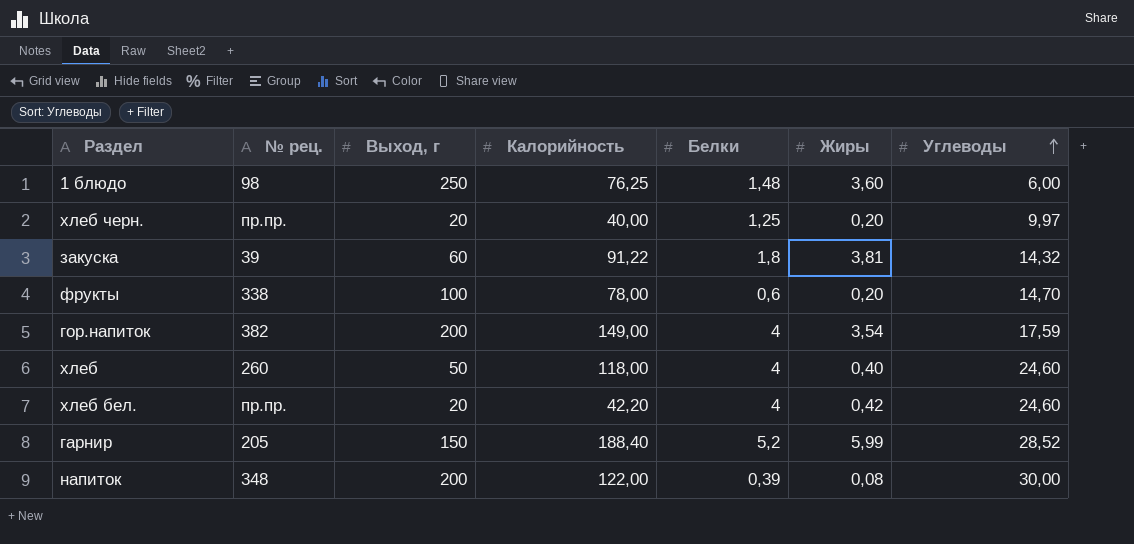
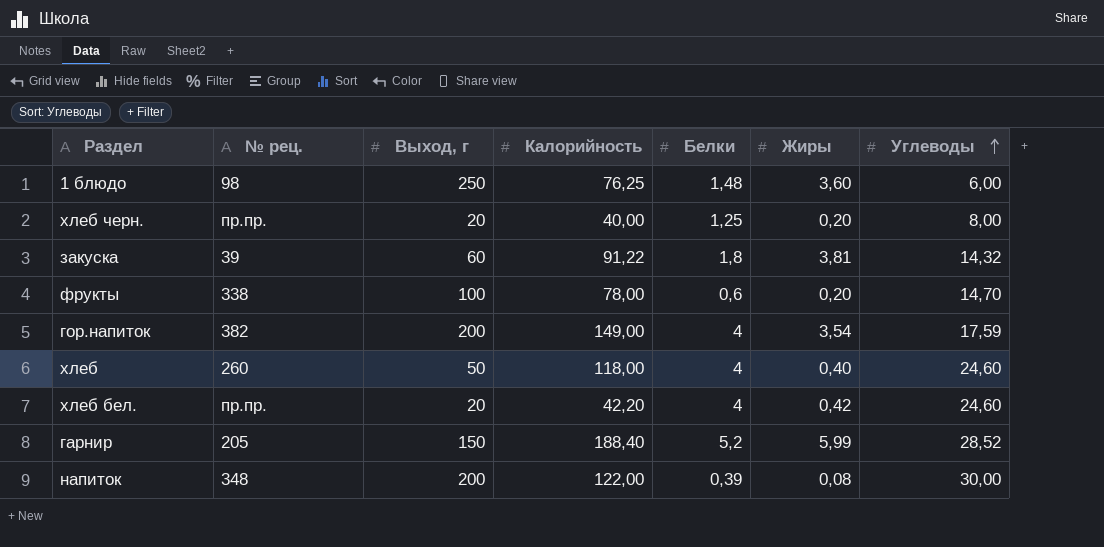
хлеб черн. | Углеводы: 9,97 -> 8,00

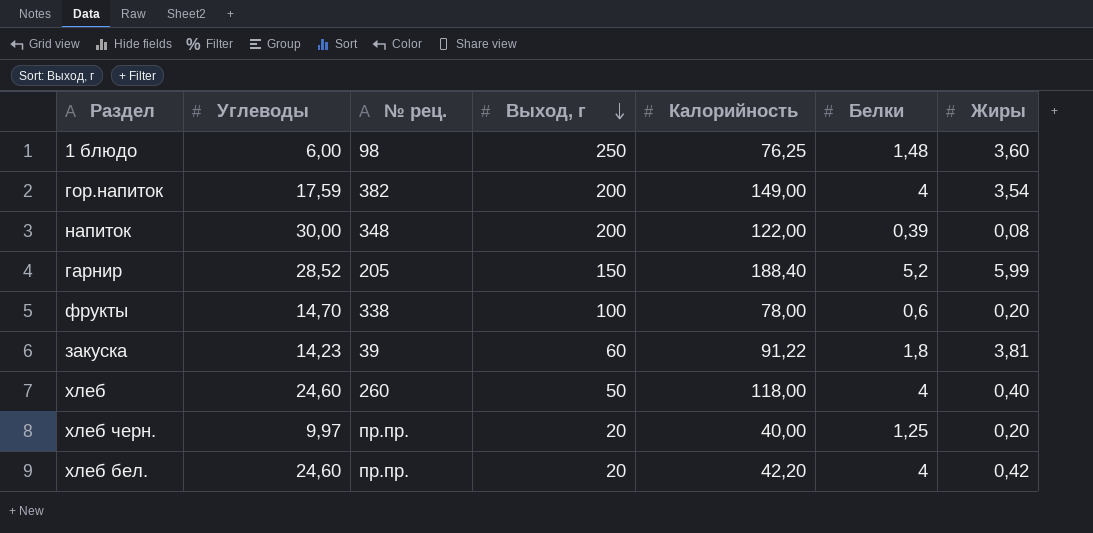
row order: Углеводы ascending -> Выход, г descending
column Углеводы | position: 7 -> 2
закуска | Углеводы: 14,32 -> 14,23
хлеб черн. | Углеводы: 8,00 -> 9,97

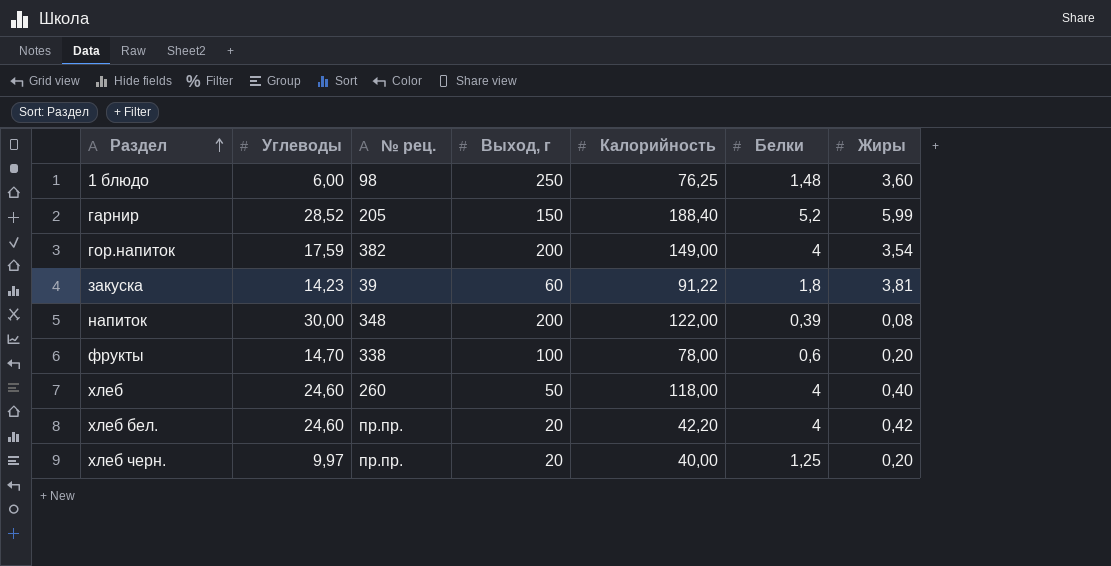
row order: Выход, г descending -> Раздел ascending

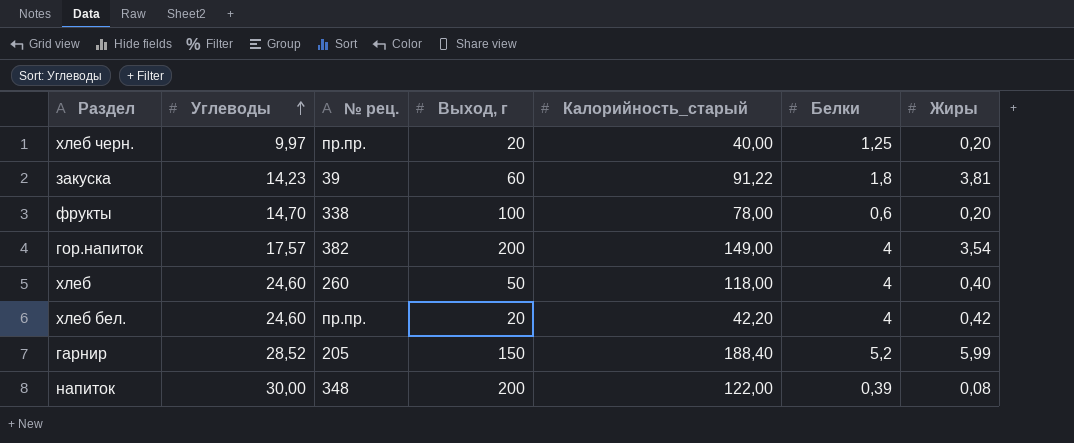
row order: Раздел ascending -> Углеводы ascending
column name: Калорийность -> Калорийность_старый
row 1 блюдо: 6,00 | 98 | 250 | 76,25 | 1,48 | 3,60 -> none
гор.напиток | Углеводы: 17,59 -> 17,57

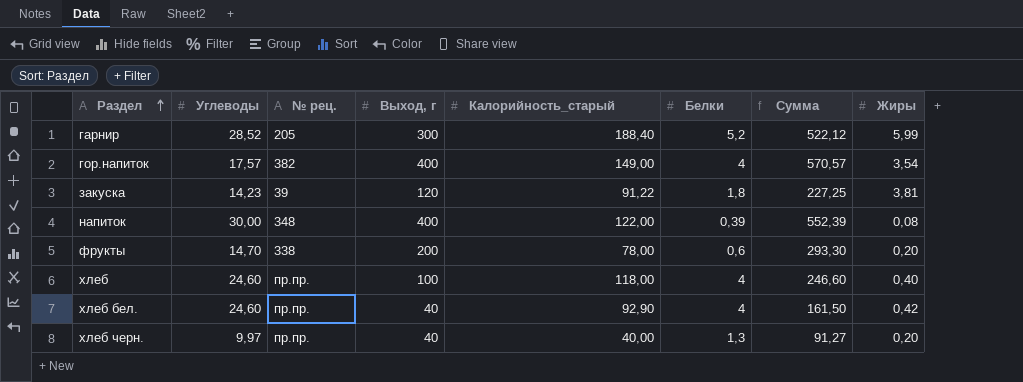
row order: Углеводы ascending -> Раздел ascending
column Сумма | formula: none -> [Углеводы] + [Выход, г] + [Калорийность_старый] + [Белки]
гарнир | Выход, г: 150 -> 300
гор.напиток | Выход, г: 200 -> 400
закуска | Выход, г: 60 -> 120
напиток | Выход, г: 200 -> 400
фрукты | Выход, г: 100 -> 200
хлеб | № рец.: 260 -> пр.пр.
хлеб | Выход, г: 50 -> 100
хлеб бел. | Выход, г: 20 -> 40
хлеб бел. | Калорийность_старый: 42,20 -> 92,90
хлеб черн. | Выход, г: 20 -> 40
хлеб черн. | Белки: 1,25 -> 1,3

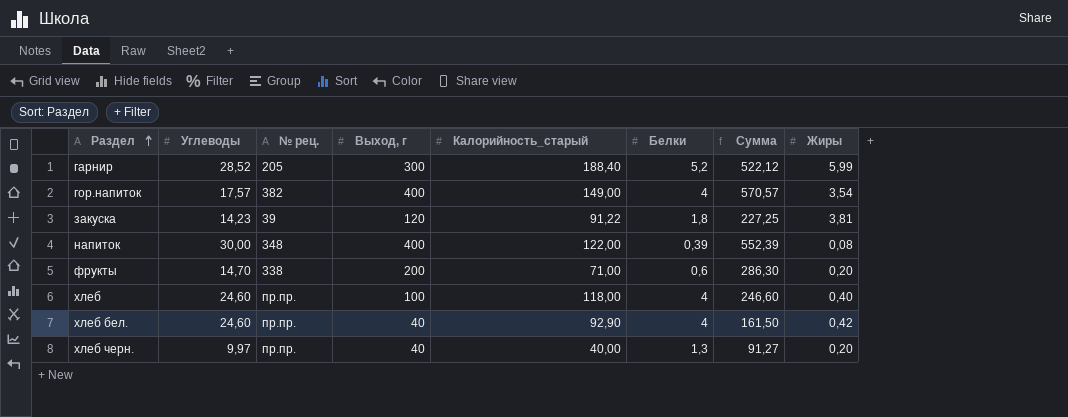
фрукты | Калорийность_старый: 78,00 -> 71,00
фрукты | Сумма: 293,30 -> 286,30

